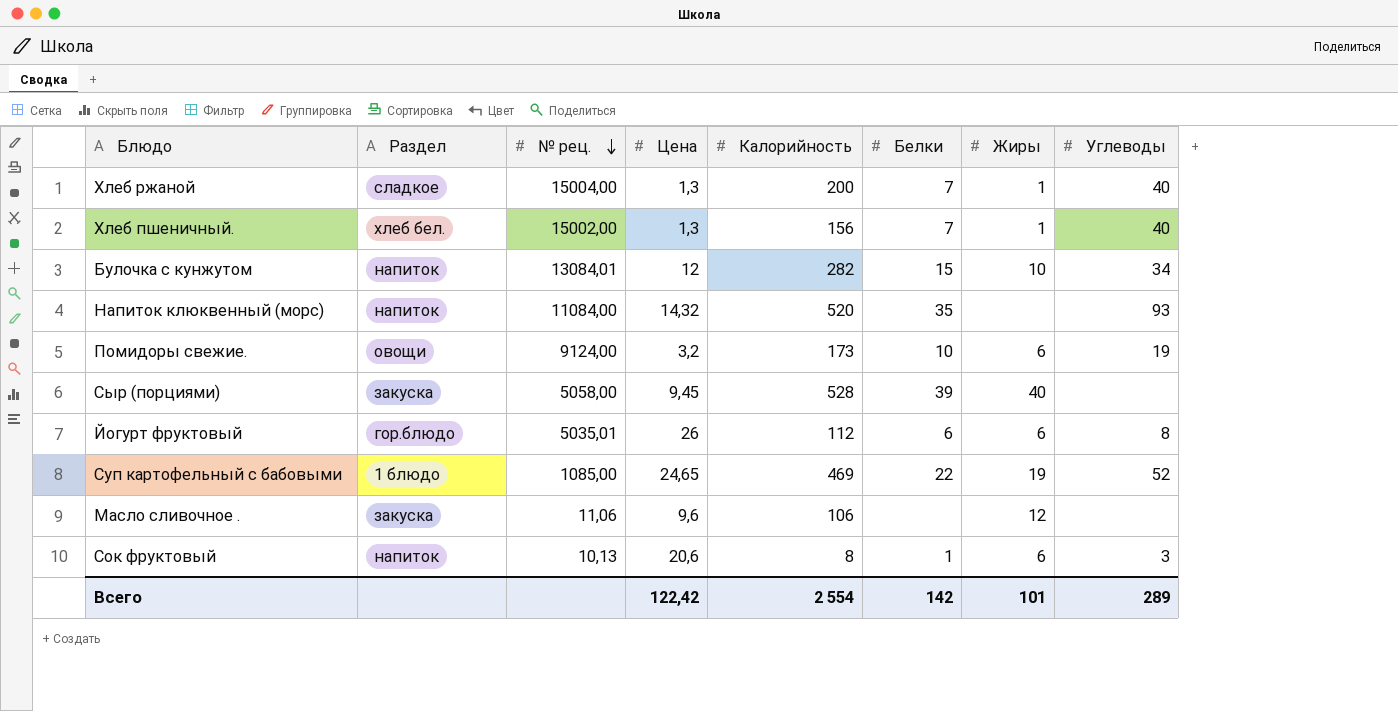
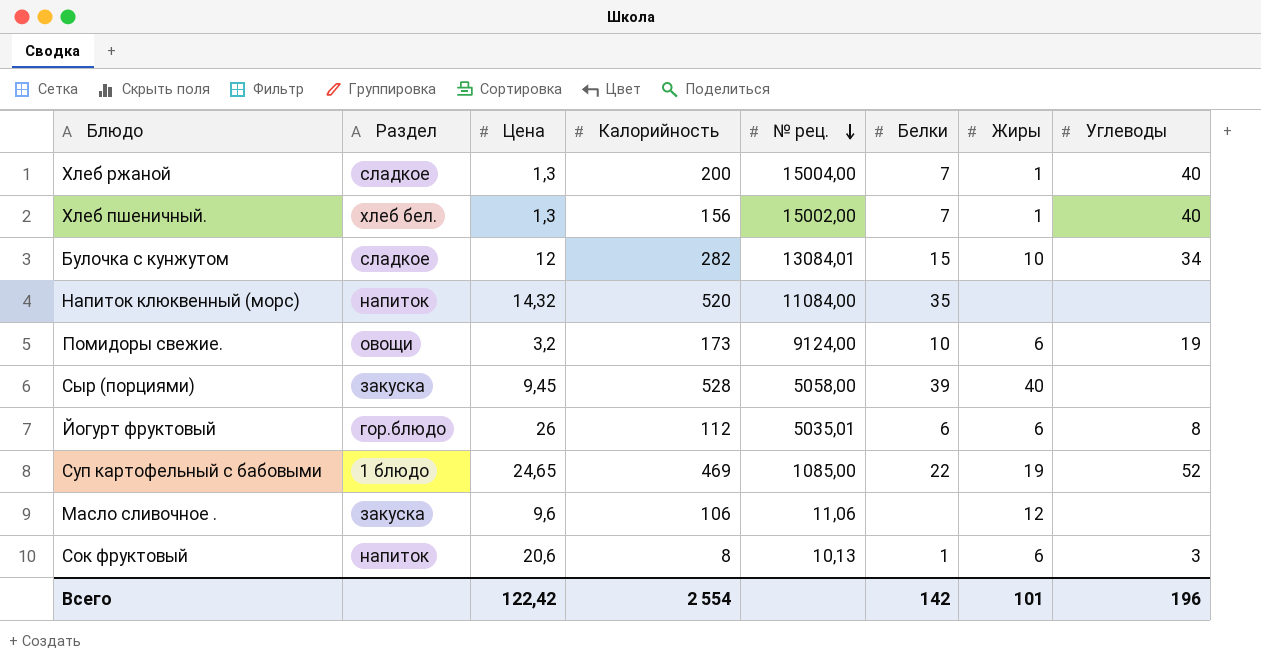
column № рец. | position: 3 -> 5
Булочка с кунжутом | Раздел: напиток -> сладкое
Напиток клюквенный (морс) | Углеводы: 93 -> none
Всего | Углеводы: 289 -> 196

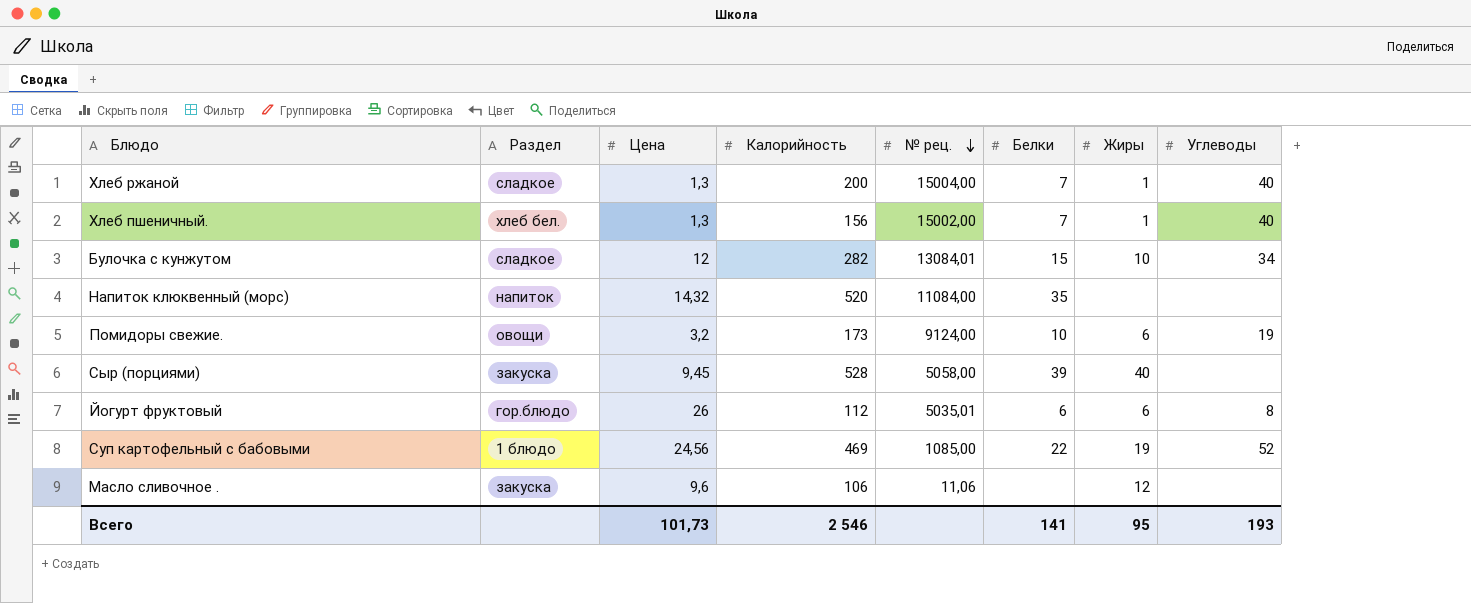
row Сок фруктовый: напиток | 20,6 | 8 | 10,13 | 1 | 6 | 3 -> none
Суп картофельный с бабовыми | Цена: 24,65 -> 24,56
Всего | Цена: 122,42 -> 101,73
Всего | Калорийность: 2 554 -> 2 546
Всего | Белки: 142 -> 141
Всего | Жиры: 101 -> 95
Всего | Углеводы: 196 -> 193

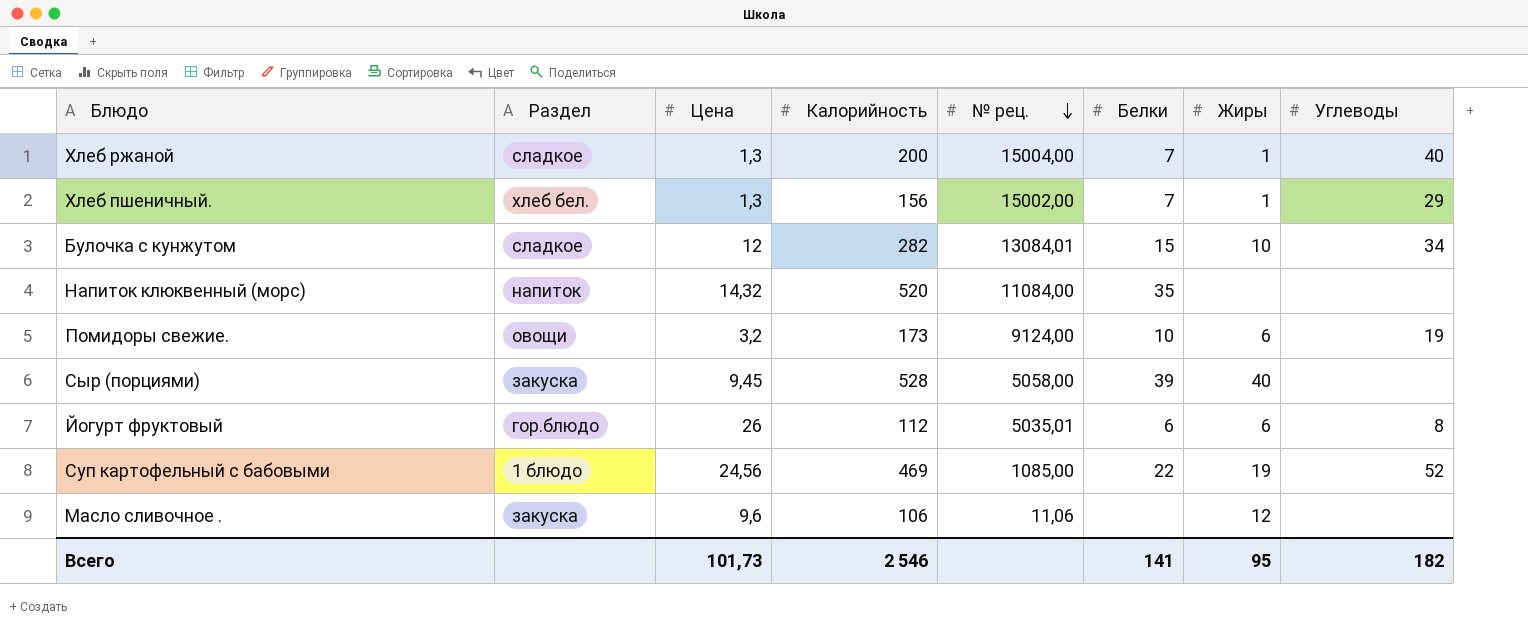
Хлеб пшеничный. | Углеводы: 40 -> 29
Всего | Углеводы: 193 -> 182

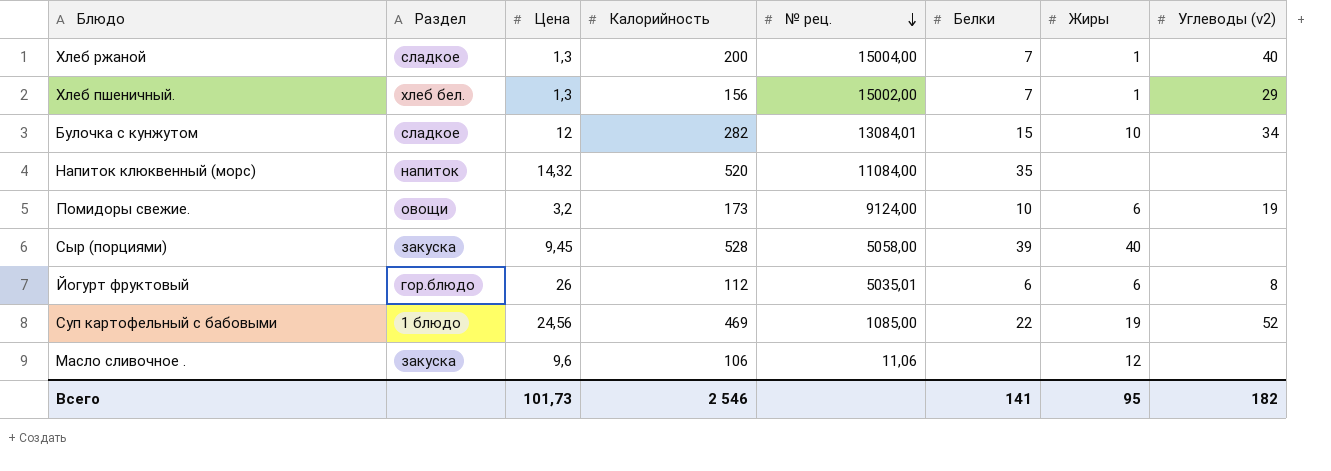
column name: Углеводы -> Углеводы (v2)

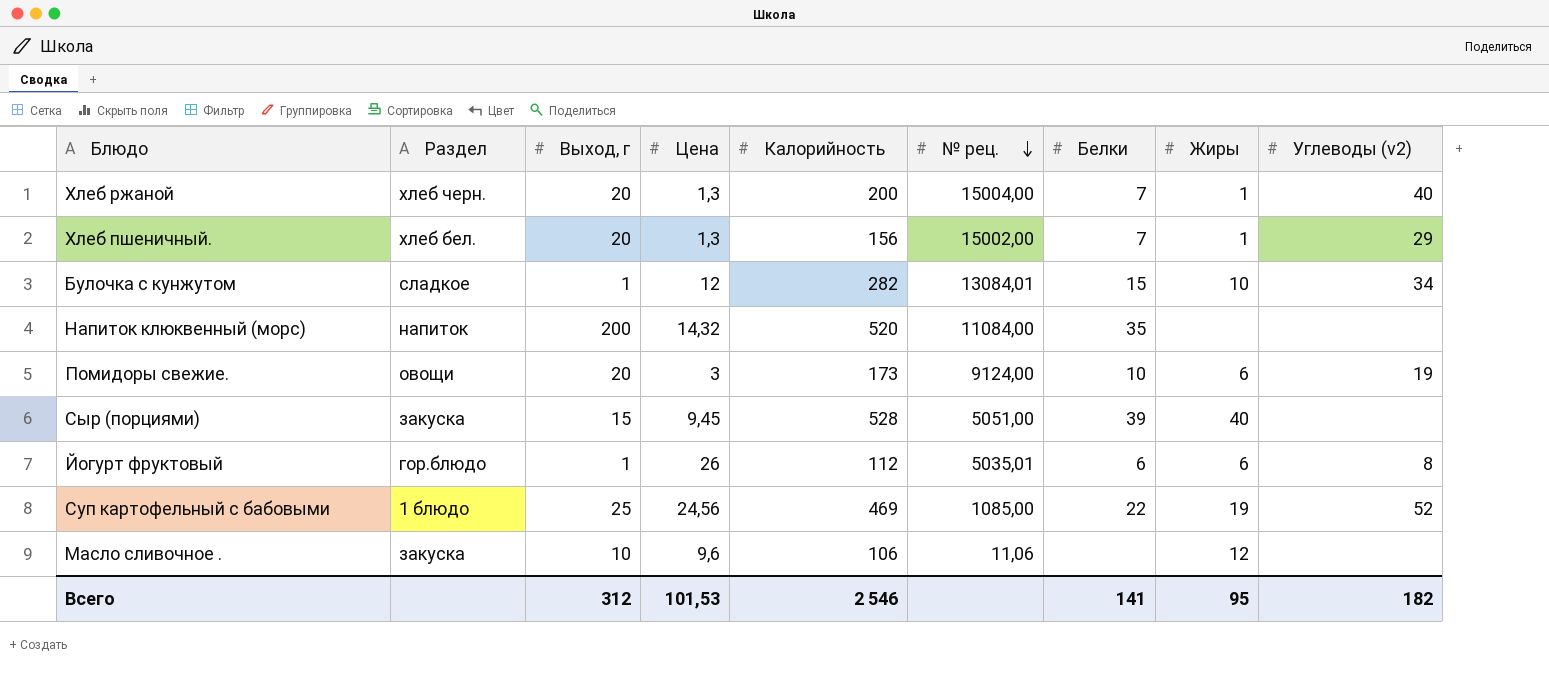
column Выход, г | position: none -> 3
Хлеб ржаной | Раздел: сладкое -> хлеб черн.
Помидоры свежие. | Цена: 3,2 -> 3
Сыр (порциями) | № рец.: 5058,00 -> 5051,00
Всего | Цена: 101,73 -> 101,53

